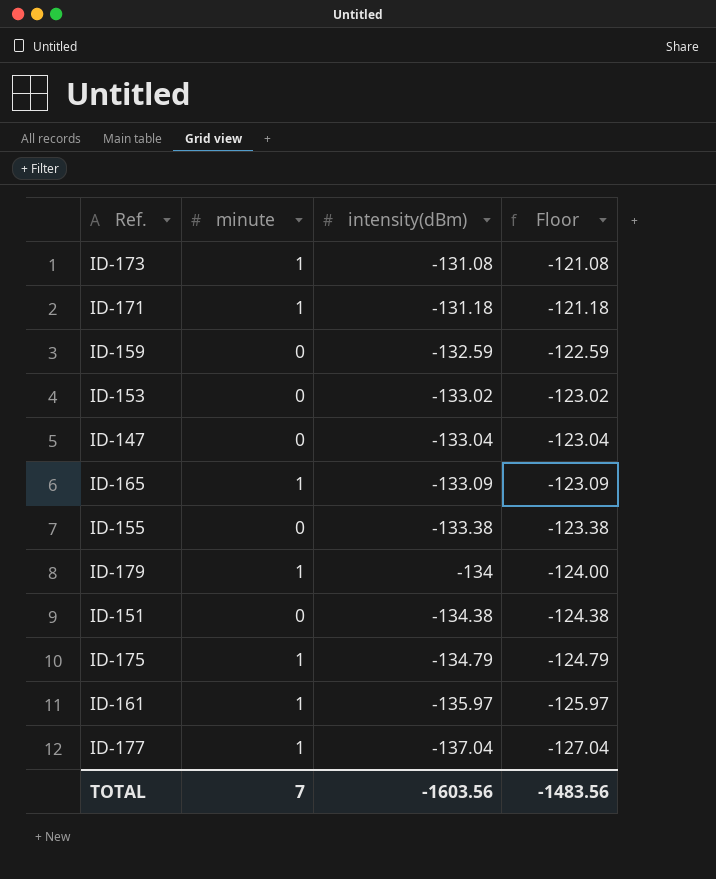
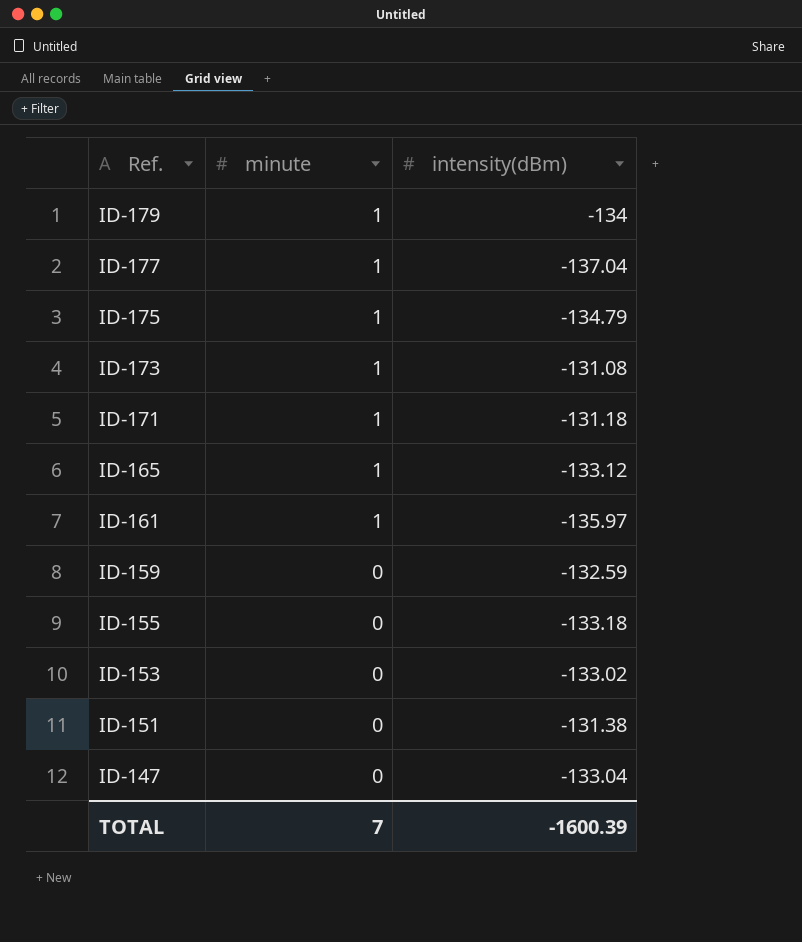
row order: intensity(dBm) descending -> Ref. descending
column Floor | formula: [intensity(dBm)] + 10 -> none
ID-165 | intensity(dBm): -133.09 -> -133.12
ID-155 | intensity(dBm): -133.38 -> -133.18
ID-151 | intensity(dBm): -134.38 -> -131.38
TOTAL | intensity(dBm): -1603.56 -> -1600.39

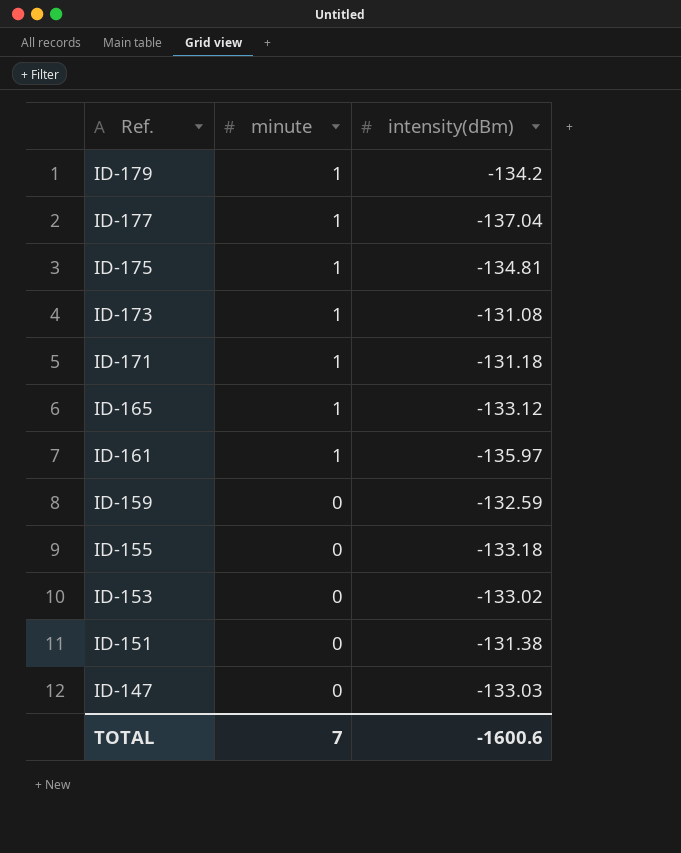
ID-179 | intensity(dBm): -134 -> -134.2
ID-175 | intensity(dBm): -134.79 -> -134.81
ID-147 | intensity(dBm): -133.04 -> -133.03
TOTAL | intensity(dBm): -1600.39 -> -1600.6

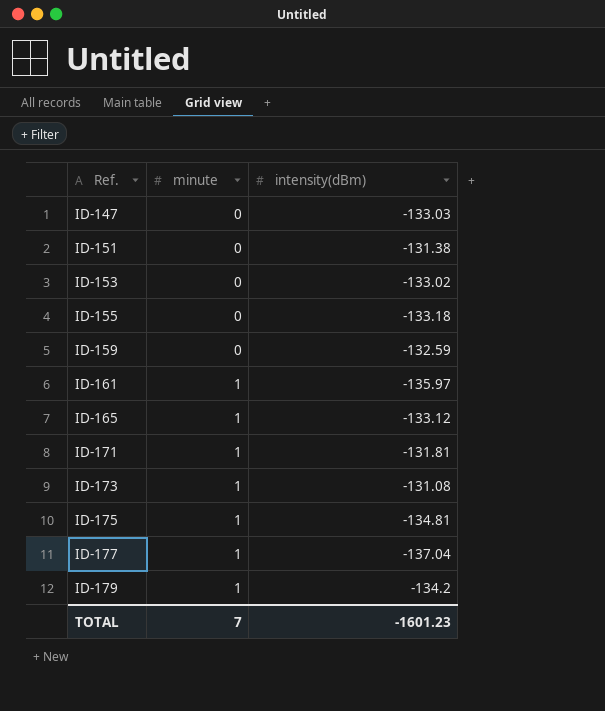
row order: Ref. descending -> Ref. ascending
ID-171 | intensity(dBm): -131.18 -> -131.81
TOTAL | intensity(dBm): -1600.6 -> -1601.23

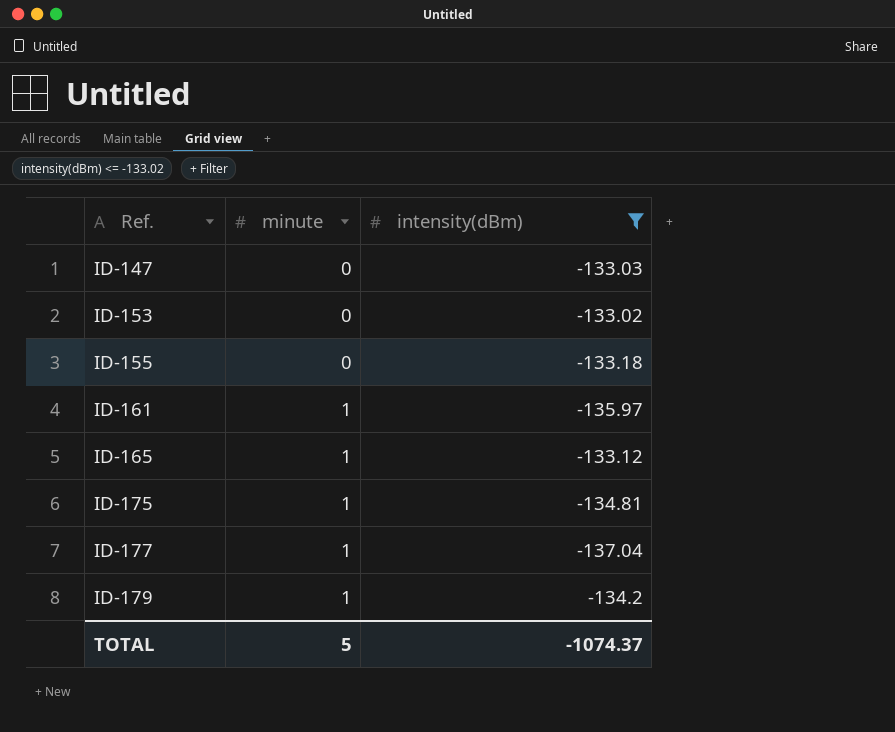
filter: none -> intensity(dBm) <= -133.02
TOTAL | minute: 7 -> 5
TOTAL | intensity(dBm): -1601.23 -> -1074.37

